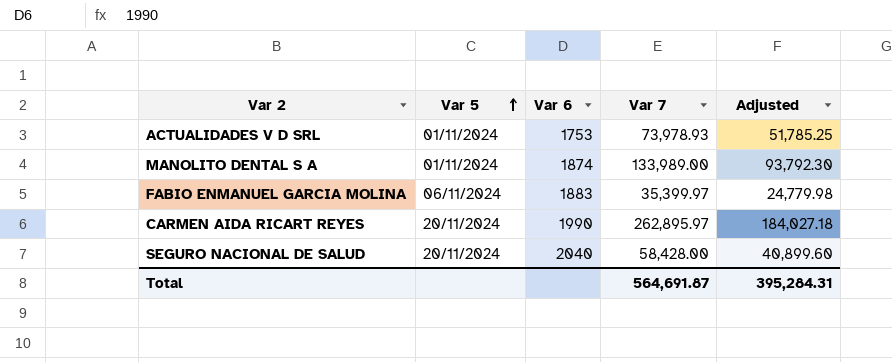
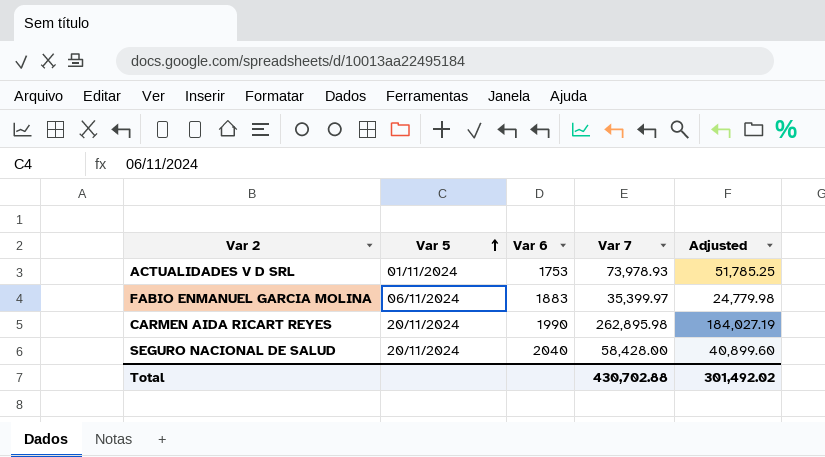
row MANOLITO DENTAL S A: 01/11/2024 | 1874 | 133,989.00 | 93,792.30 -> none
CARMEN AIDA RICART REYES | Var 7: 262,895.97 -> 262,895.98
CARMEN AIDA RICART REYES | Adjusted: 184,027.18 -> 184,027.19
Total | Var 7: 564,691.87 -> 430,702.88
Total | Adjusted: 395,284.31 -> 301,492.02

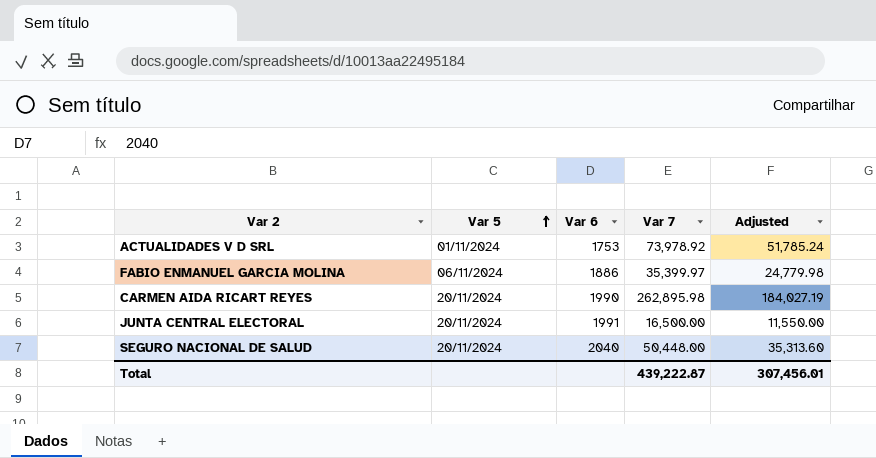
ACTUALIDADES V D SRL | Var 7: 73,978.93 -> 73,978.92
ACTUALIDADES V D SRL | Adjusted: 51,785.25 -> 51,785.24
FABIO ENMANUEL GARCIA MOLINA | Var 6: 1883 -> 1886
row JUNTA CENTRAL ELECTORAL: none -> 20/11/2024 | 1991 | 16,500.00 | 11,550.00
SEGURO NACIONAL DE SALUD | Var 7: 58,428.00 -> 50,448.00
SEGURO NACIONAL DE SALUD | Adjusted: 40,899.60 -> 35,313.60
Total | Var 7: 430,702.88 -> 439,222.87
Total | Adjusted: 301,492.02 -> 307,456.01

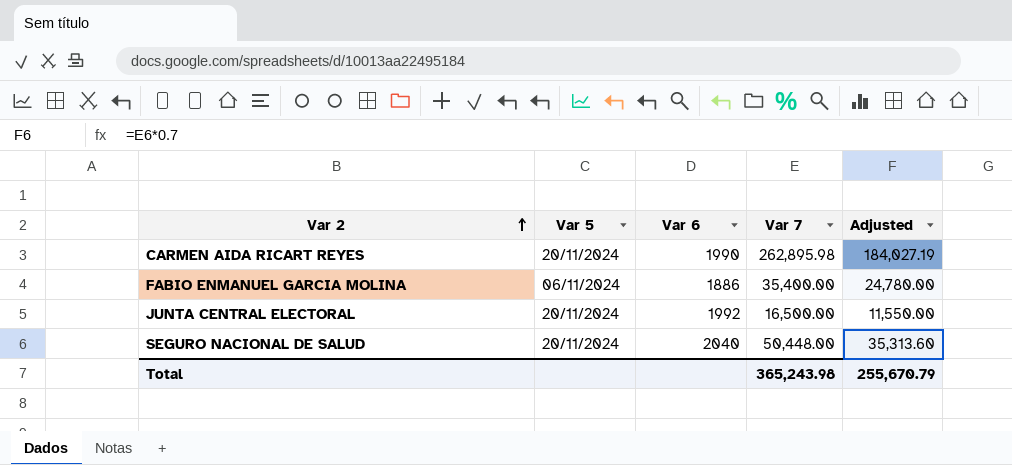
row order: Var 5 ascending -> Var 2 ascending
row ACTUALIDADES V D SRL: 01/11/2024 | 1753 | 73,978.92 | 51,785.24 -> none
FABIO ENMANUEL GARCIA MOLINA | Var 7: 35,399.97 -> 35,400.00
FABIO ENMANUEL GARCIA MOLINA | Adjusted: 24,779.98 -> 24,780.00
JUNTA CENTRAL ELECTORAL | Var 6: 1991 -> 1992
Total | Var 7: 439,222.87 -> 365,243.98
Total | Adjusted: 307,456.01 -> 255,670.79

